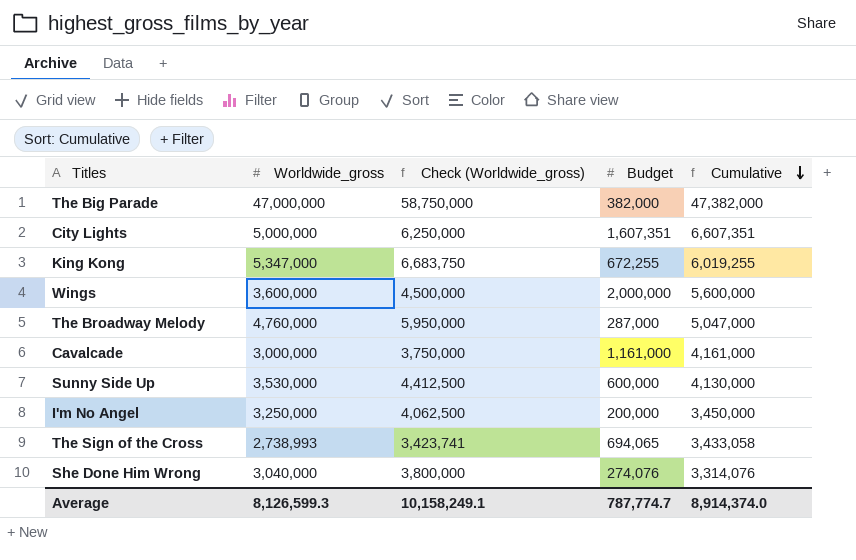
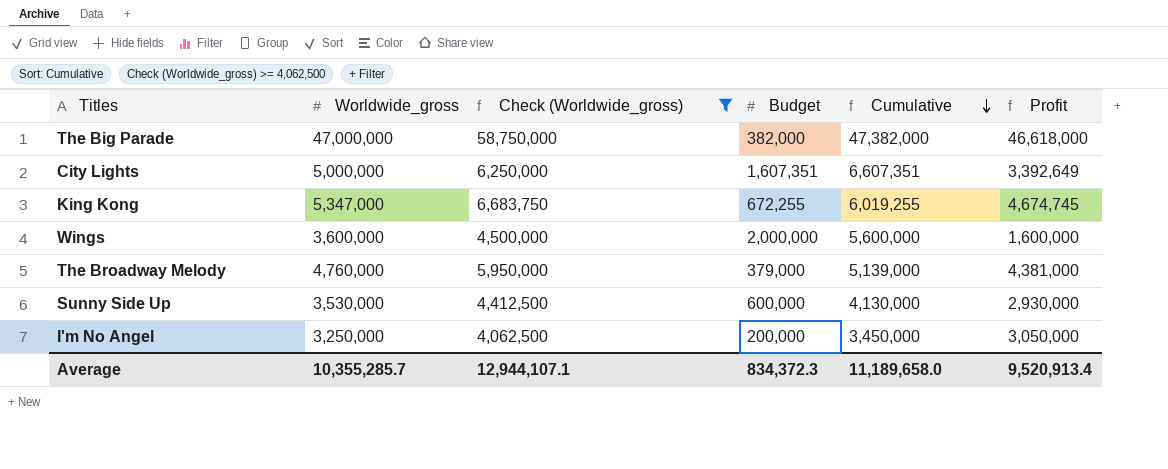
filter: none -> Check (Worldwide_gross) >= 4,062,500
column Profit | formula: none -> [Worldwide_gross] - [Budget]
The Broadway Melody | Budget: 287,000 -> 379,000
The Broadway Melody | Cumulative: 5,047,000 -> 5,139,000
Average | Worldwide_gross: 8,126,599.3 -> 10,355,285.7
Average | Check (Worldwide_gross): 10,158,249.1 -> 12,944,107.1
Average | Budget: 787,774.7 -> 834,372.3
Average | Cumulative: 8,914,374.0 -> 11,189,658.0

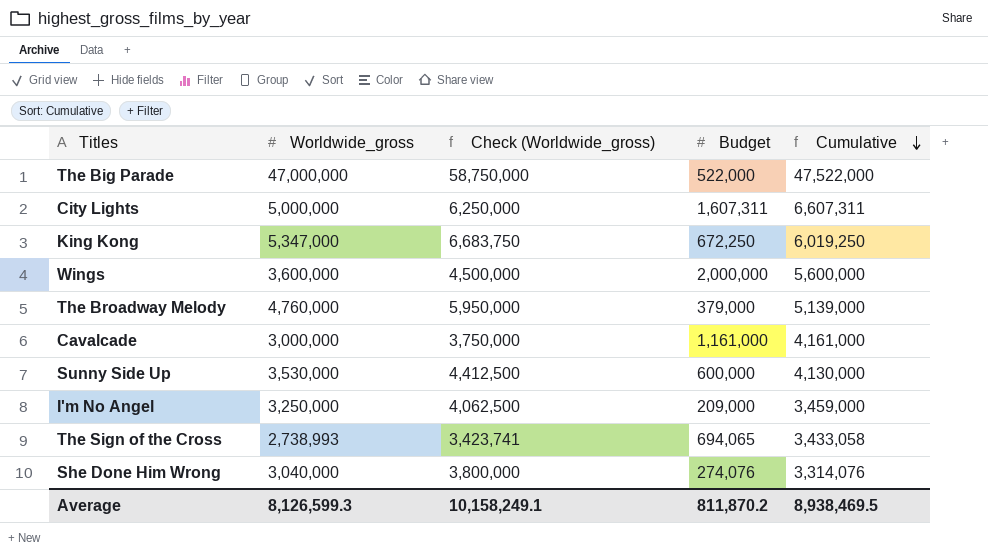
filter: Check (Worldwide_gross) >= 4,062,500 -> none
column Profit | formula: [Worldwide_gross] - [Budget] -> none
The Big Parade | Budget: 382,000 -> 522,000
The Big Parade | Cumulative: 47,382,000 -> 47,522,000
City Lights | Budget: 1,607,351 -> 1,607,311
City Lights | Cumulative: 6,607,351 -> 6,607,311
King Kong | Budget: 672,255 -> 672,250
King Kong | Cumulative: 6,019,255 -> 6,019,250
I'm No Angel | Budget: 200,000 -> 209,000
I'm No Angel | Cumulative: 3,450,000 -> 3,459,000
Average | Worldwide_gross: 10,355,285.7 -> 8,126,599.3
Average | Check (Worldwide_gross): 12,944,107.1 -> 10,158,249.1
Average | Budget: 834,372.3 -> 811,870.2
Average | Cumulative: 11,189,658.0 -> 8,938,469.5

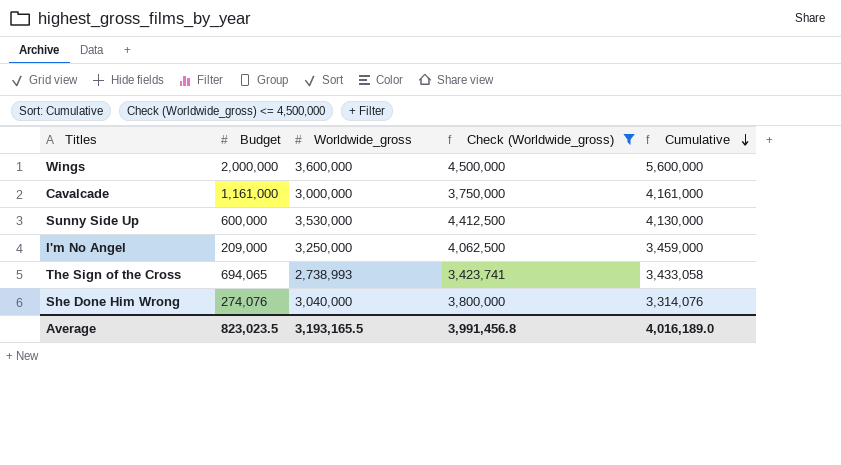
filter: none -> Check (Worldwide_gross) <= 4,500,000
column Budget | position: 4 -> 2
Average | Budget: 811,870.2 -> 823,023.5
Average | Worldwide_gross: 8,126,599.3 -> 3,193,165.5
Average | Check (Worldwide_gross): 10,158,249.1 -> 3,991,456.8
Average | Cumulative: 8,938,469.5 -> 4,016,189.0

